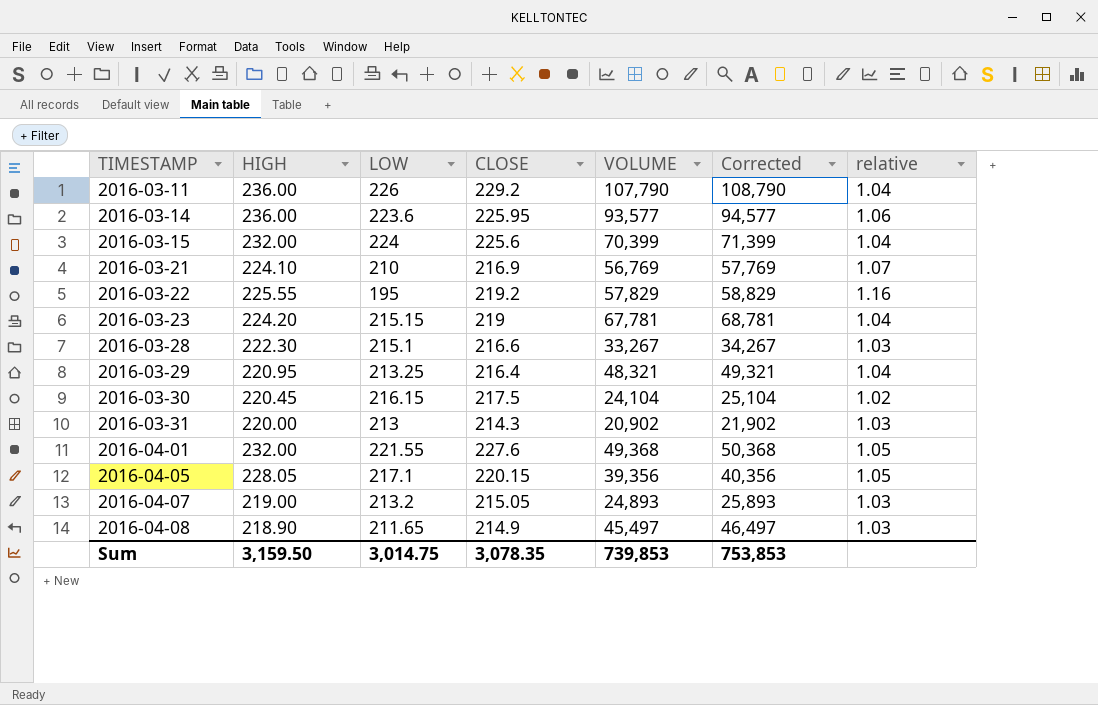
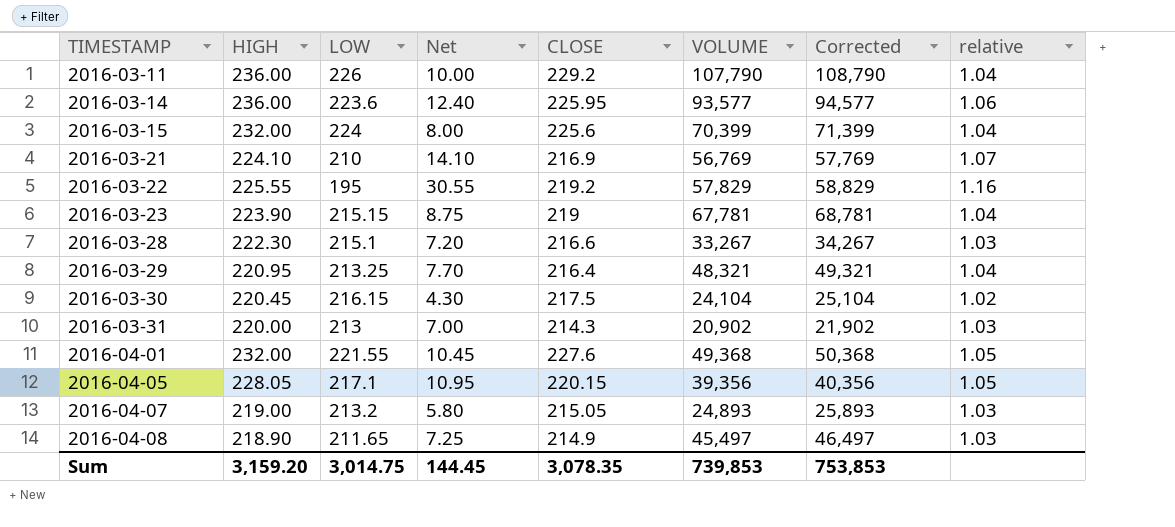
column Net | formula: none -> [HIGH] - [LOW]
2016-03-23 | HIGH: 224.20 -> 223.90
Sum | HIGH: 3,159.50 -> 3,159.20

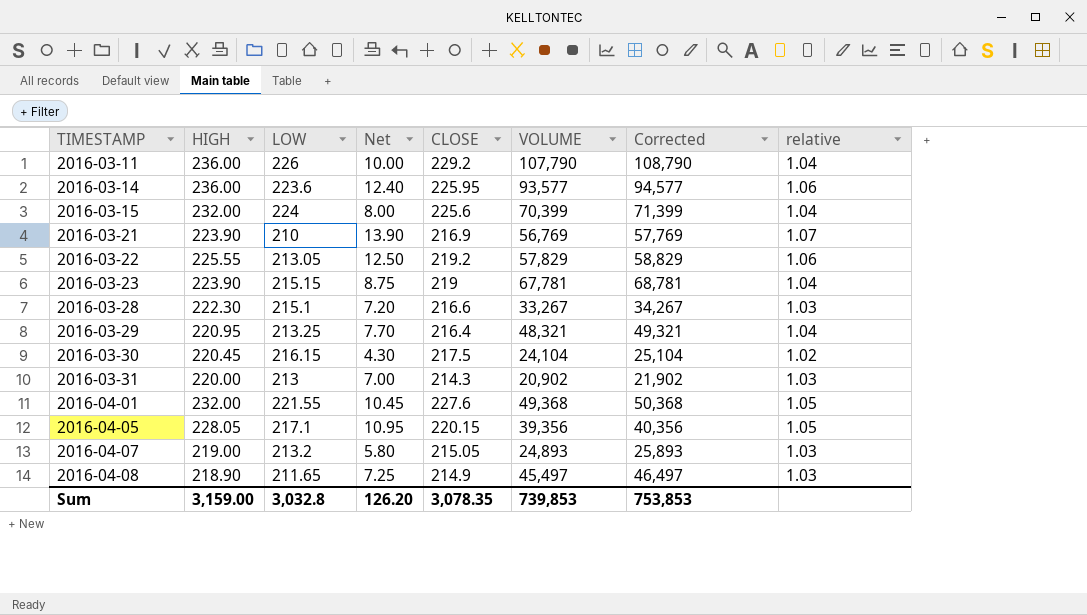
2016-03-21 | HIGH: 224.10 -> 223.90
2016-03-21 | Net: 14.10 -> 13.90
2016-03-22 | LOW: 195 -> 213.05
2016-03-22 | Net: 30.55 -> 12.50
2016-03-22 | relative: 1.16 -> 1.06
Sum | HIGH: 3,159.20 -> 3,159.00
Sum | LOW: 3,014.75 -> 3,032.8
Sum | Net: 144.45 -> 126.20

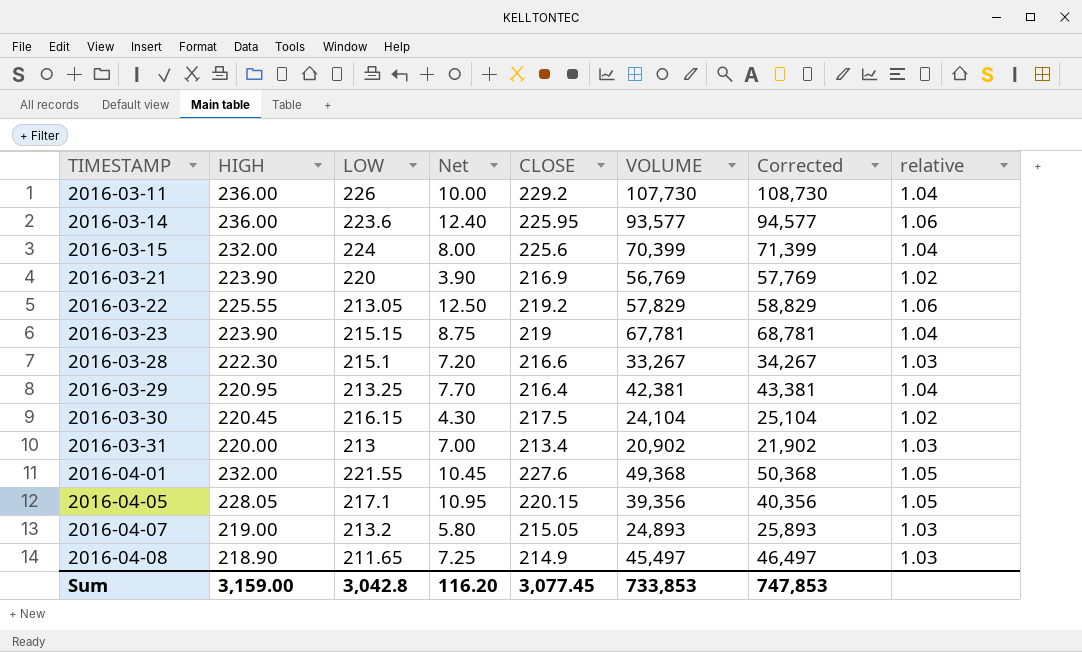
2016-03-11 | VOLUME: 107,790 -> 107,730
2016-03-11 | Corrected: 108,790 -> 108,730
2016-03-21 | LOW: 210 -> 220
2016-03-21 | Net: 13.90 -> 3.90
2016-03-21 | relative: 1.07 -> 1.02
2016-03-29 | VOLUME: 48,321 -> 42,381
2016-03-29 | Corrected: 49,321 -> 43,381
2016-03-31 | CLOSE: 214.3 -> 213.4
Sum | LOW: 3,032.8 -> 3,042.8
Sum | Net: 126.20 -> 116.20
Sum | CLOSE: 3,078.35 -> 3,077.45
Sum | VOLUME: 739,853 -> 733,853
Sum | Corrected: 753,853 -> 747,853

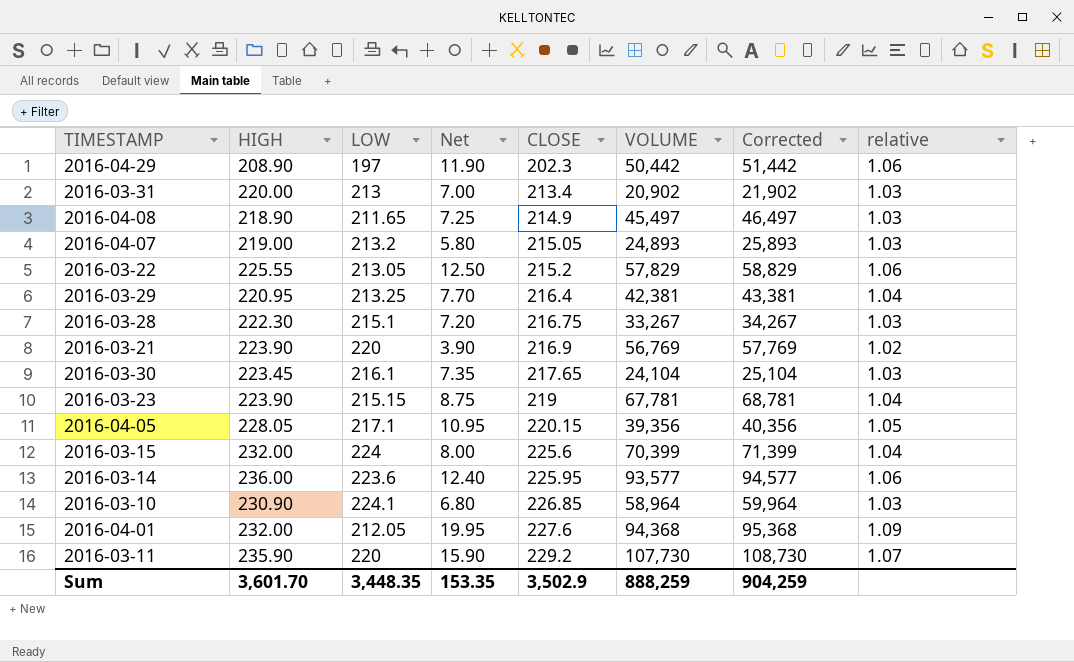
row order: TIMESTAMP ascending -> CLOSE ascending
row 2016-04-29: none -> 208.90 | 197 | 11.90 | 202.3 | 50,442 | 51,442 | 1.06
2016-03-22 | CLOSE: 219.2 -> 215.2
2016-03-28 | CLOSE: 216.6 -> 216.75
2016-03-30 | HIGH: 220.45 -> 223.45
2016-03-30 | LOW: 216.15 -> 216.1
2016-03-30 | Net: 4.30 -> 7.35
2016-03-30 | CLOSE: 217.5 -> 217.65
2016-03-30 | relative: 1.02 -> 1.03
row 2016-03-10: none -> 230.90 | 224.1 | 6.80 | 226.85 | 58,964 | 59,964 | 1.03
2016-04-01 | LOW: 221.55 -> 212.05
2016-04-01 | Net: 10.45 -> 19.95
2016-04-01 | VOLUME: 49,368 -> 94,368
2016-04-01 | Corrected: 50,368 -> 95,368
2016-04-01 | relative: 1.05 -> 1.09
2016-03-11 | HIGH: 236.00 -> 235.90
2016-03-11 | LOW: 226 -> 220
2016-03-11 | Net: 10.00 -> 15.90
2016-03-11 | relative: 1.04 -> 1.07
Sum | HIGH: 3,159.00 -> 3,601.70
Sum | LOW: 3,042.8 -> 3,448.35
Sum | Net: 116.20 -> 153.35
Sum | CLOSE: 3,077.45 -> 3,502.9
Sum | VOLUME: 733,853 -> 888,259
Sum | Corrected: 747,853 -> 904,259

